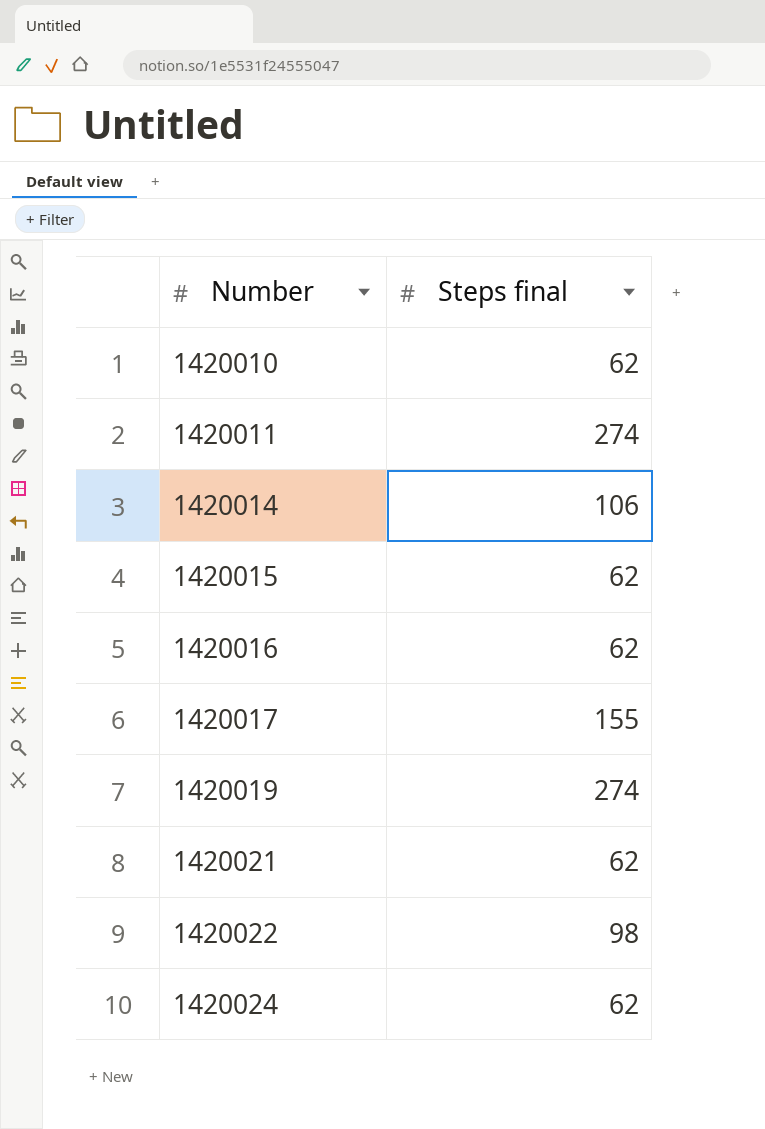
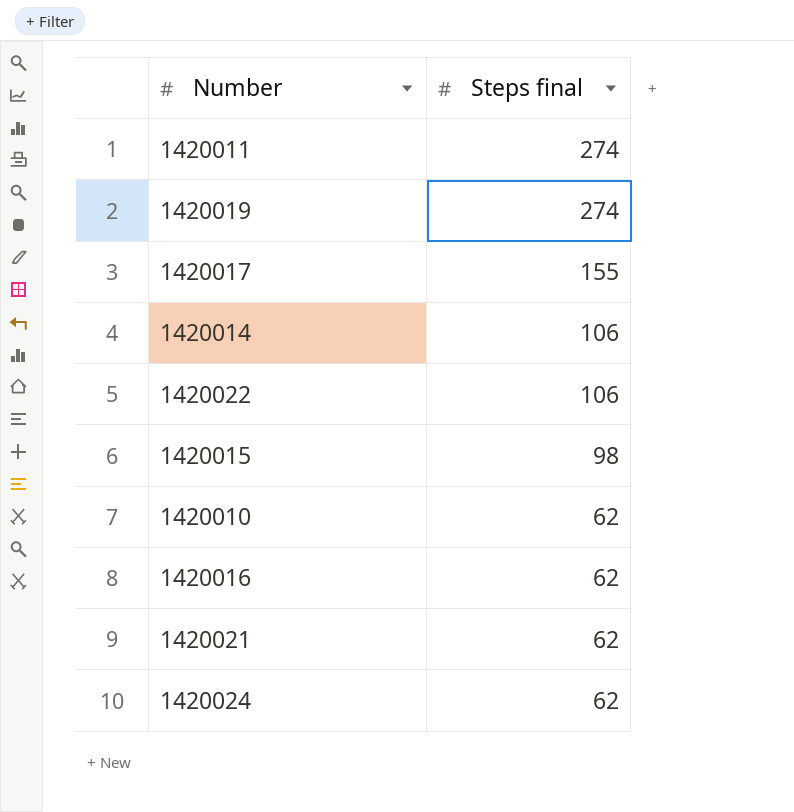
row order: Number ascending -> Steps final descending
1420022 | Steps final: 98 -> 106
1420015 | Steps final: 62 -> 98

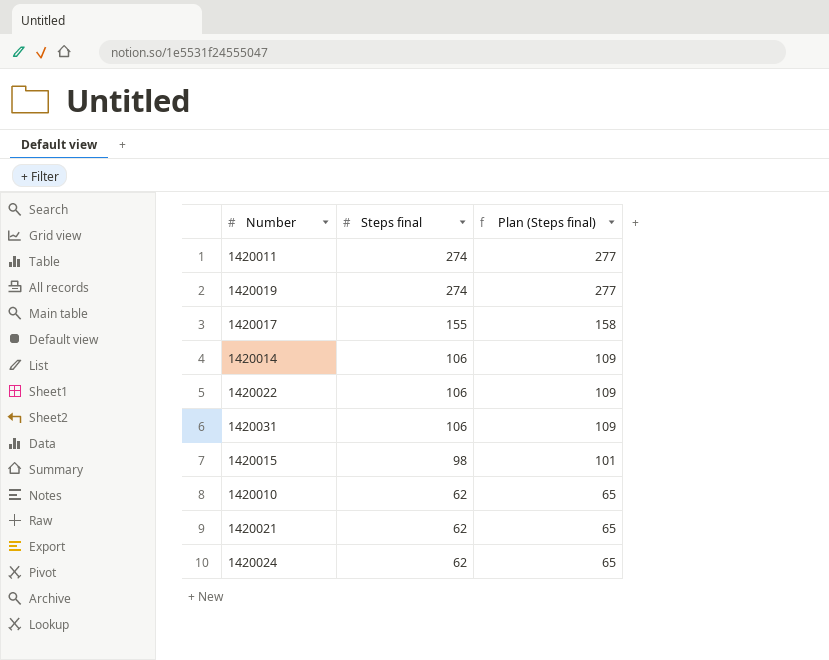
column Plan (Steps final) | formula: none -> [Steps final] + 3
row 1420016: 62 -> none
row 1420031: none -> 106 | 109

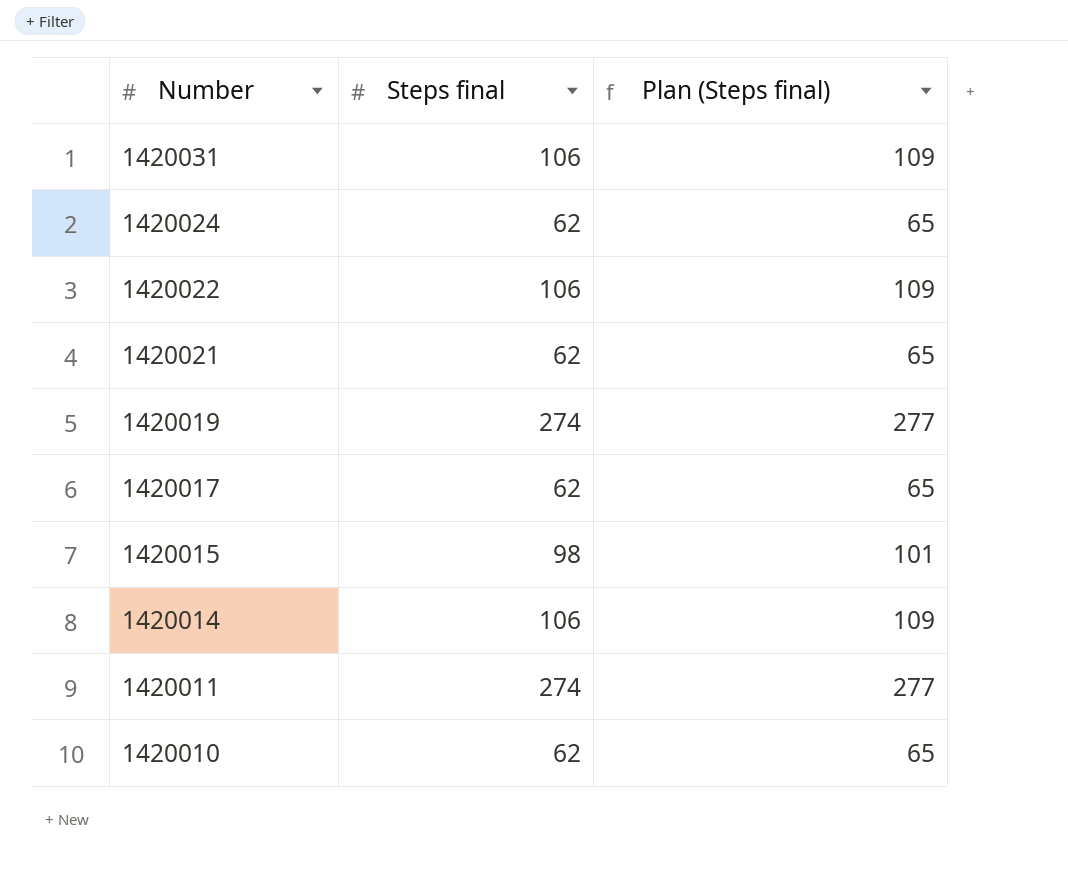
row order: Steps final descending -> Number descending
1420017 | Steps final: 155 -> 62
1420017 | Plan (Steps final): 158 -> 65

